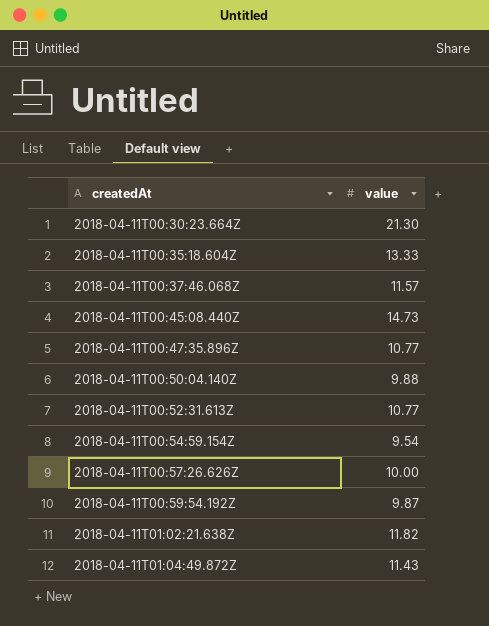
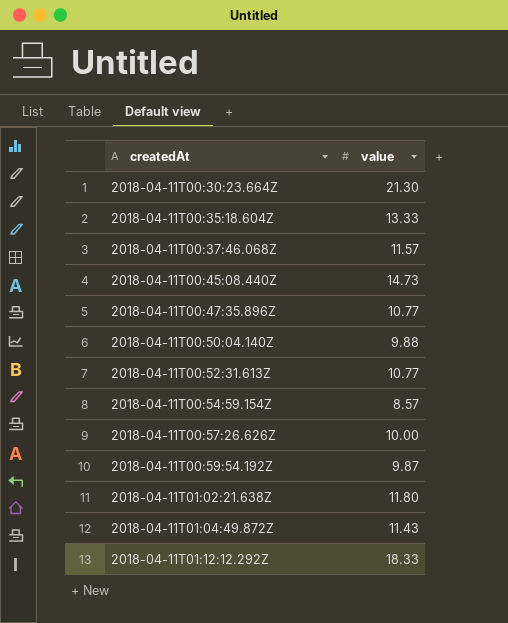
2018-04-11T00:54:59.154Z | value: 9.54 -> 8.57
2018-04-11T01:02:21.638Z | value: 11.82 -> 11.80
row 2018-04-11T01:12:12.292Z: none -> 18.33

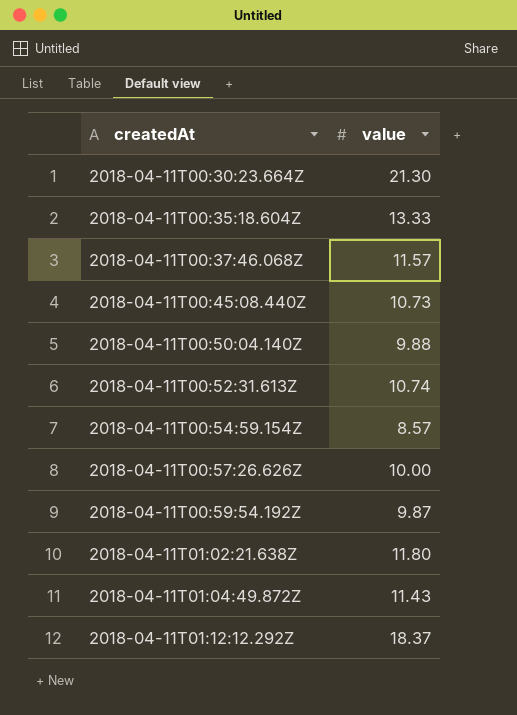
row 2018-04-11T00:47:35.896Z: 10.77 -> none
2018-04-11T00:45:08.440Z | value: 14.73 -> 10.73
2018-04-11T00:52:31.613Z | value: 10.77 -> 10.74
2018-04-11T01:12:12.292Z | value: 18.33 -> 18.37

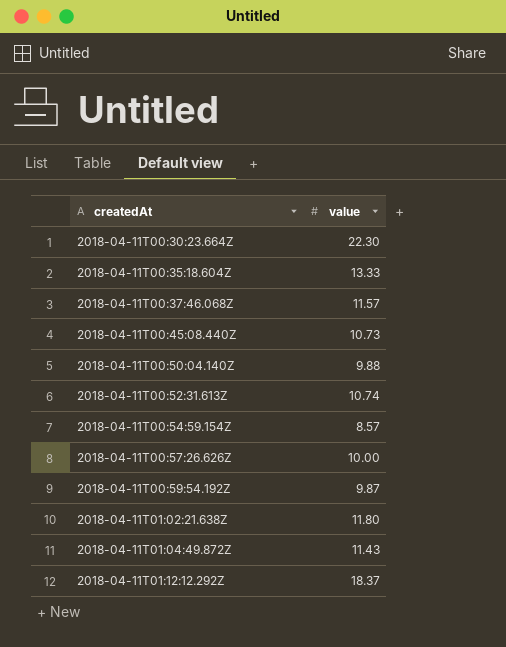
2018-04-11T00:30:23.664Z | value: 21.30 -> 22.30

